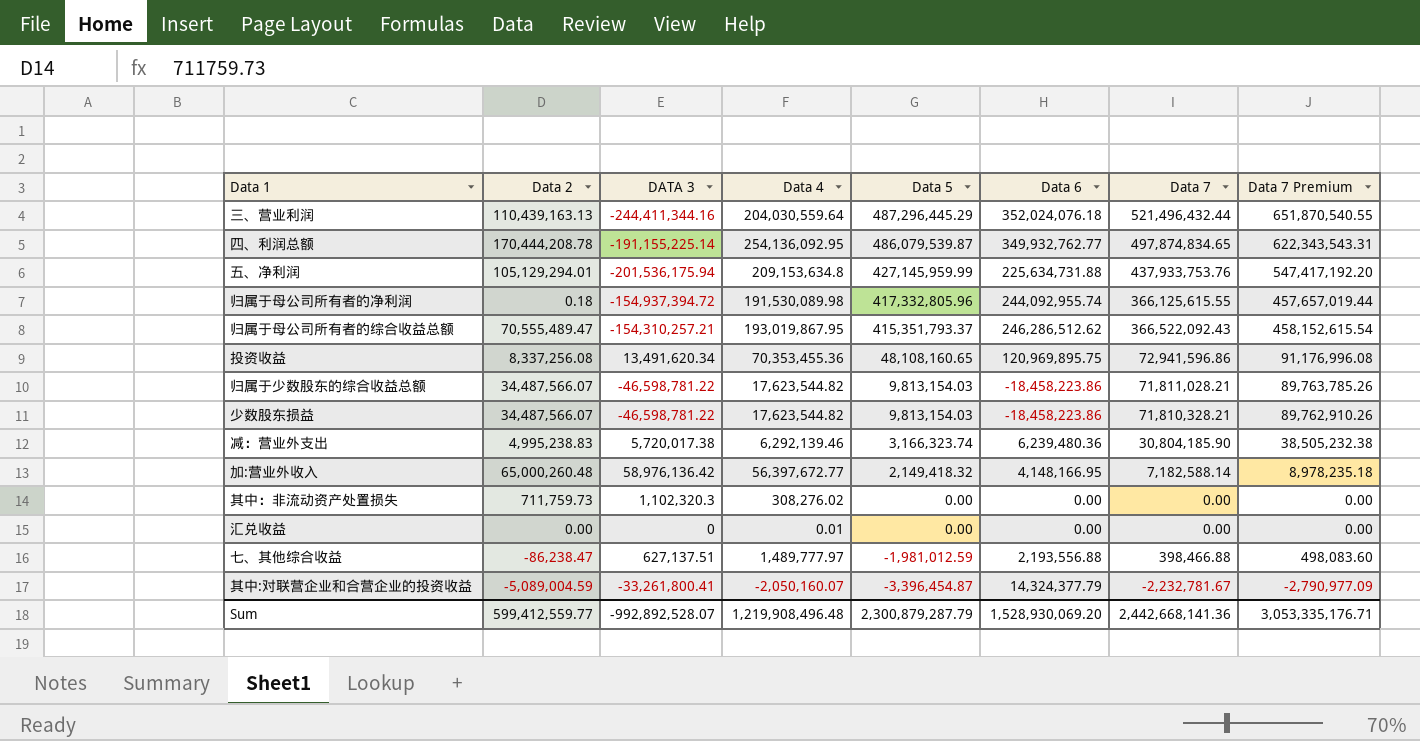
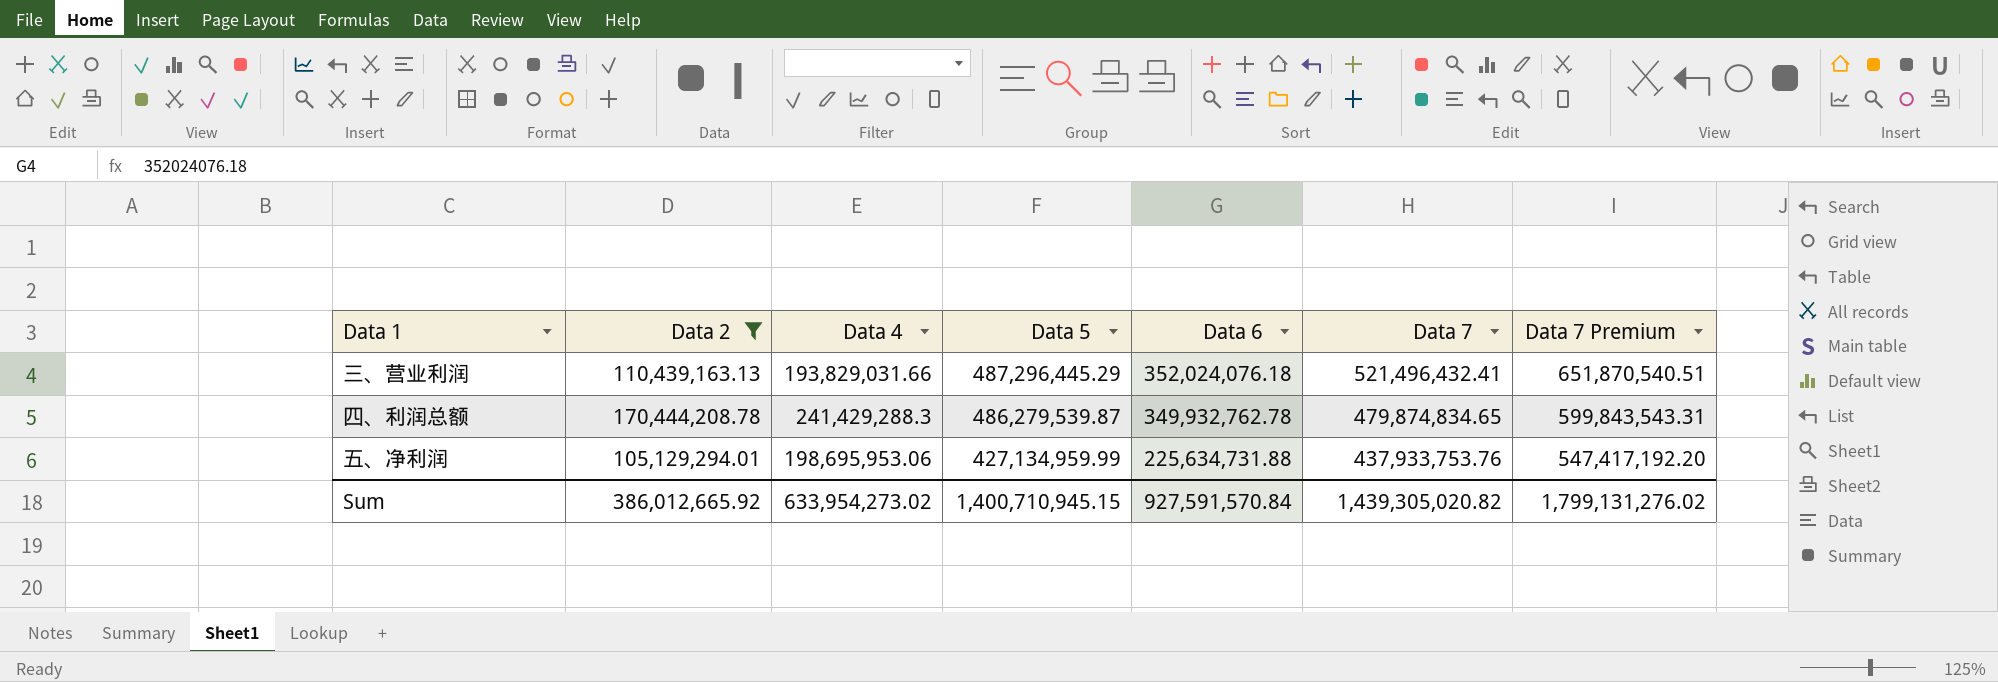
filter: none -> Data 2 >= 105,129,294.01
column DATA 3 | position: 3 -> none
三、营业利润 | Data 4: 204,030,559.64 -> 193,829,031.66
三、营业利润 | Data 7: 521,496,432.44 -> 521,496,432.41
三、营业利润 | Data 7 Premium: 651,870,540.55 -> 651,870,540.51
四、利润总额 | Data 4: 254,136,092.95 -> 241,429,288.3
四、利润总额 | Data 5: 486,079,539.87 -> 486,279,539.87
四、利润总额 | Data 6: 349,932,762.77 -> 349,932,762.78
四、利润总额 | Data 7: 497,874,834.65 -> 479,874,834.65
四、利润总额 | Data 7 Premium: 622,343,543.31 -> 599,843,543.31
五、净利润 | Data 4: 209,153,634.8 -> 198,695,953.06
五、净利润 | Data 5: 427,145,959.99 -> 427,134,959.99
Sum | Data 2: 599,412,559.77 -> 386,012,665.92
Sum | Data 4: 1,219,908,496.48 -> 633,954,273.02
Sum | Data 5: 2,300,879,287.79 -> 1,400,710,945.15
Sum | Data 6: 1,528,930,069.20 -> 927,591,570.84
Sum | Data 7: 2,442,668,141.36 -> 1,439,305,020.82
Sum | Data 7 Premium: 3,053,335,176.71 -> 1,799,131,276.02

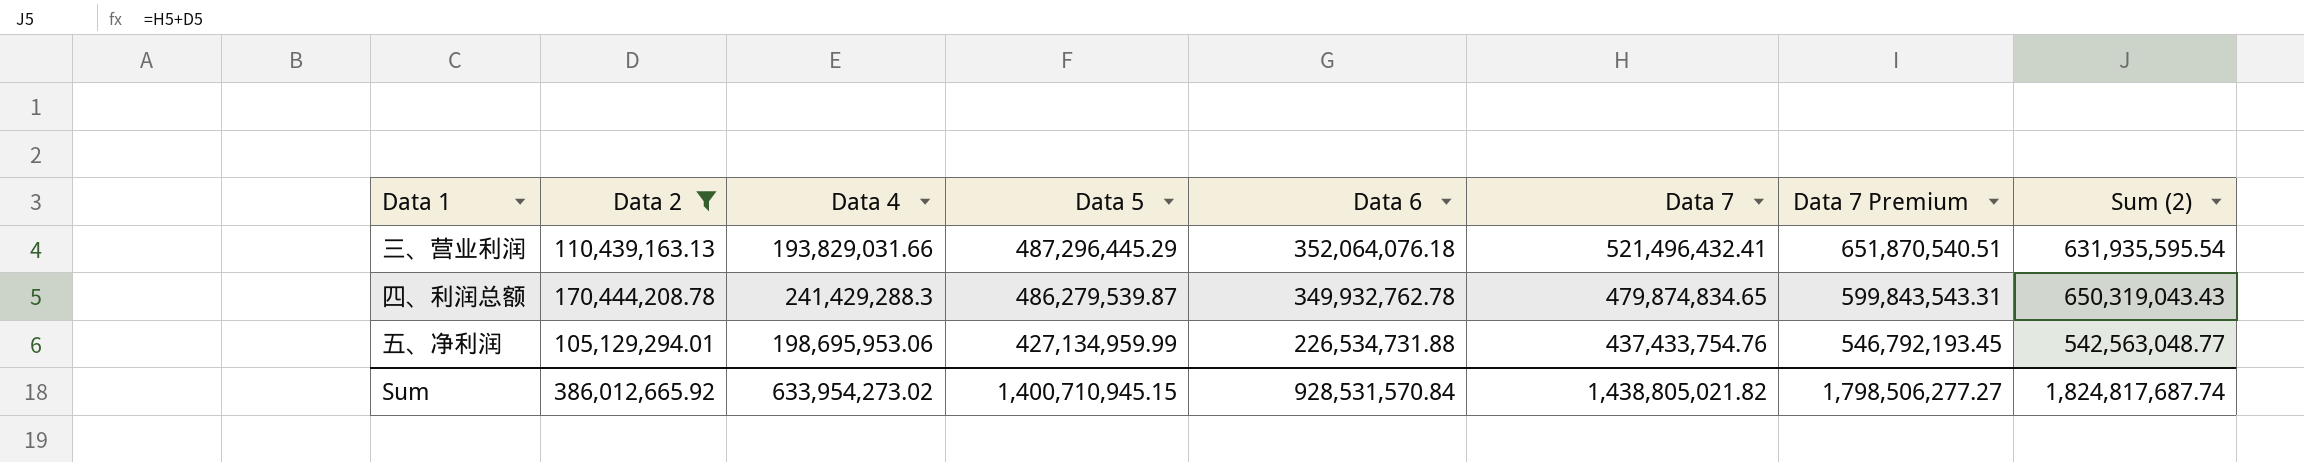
column Sum (2) | formula: none -> [Data 2] + [Data 7]
三、营业利润 | Data 6: 352,024,076.18 -> 352,064,076.18
五、净利润 | Data 6: 225,634,731.88 -> 226,534,731.88
五、净利润 | Data 7: 437,933,753.76 -> 437,433,754.76
五、净利润 | Data 7 Premium: 547,417,192.20 -> 546,792,193.45
Sum | Data 6: 927,591,570.84 -> 928,531,570.84
Sum | Data 7: 1,439,305,020.82 -> 1,438,805,021.82
Sum | Data 7 Premium: 1,799,131,276.02 -> 1,798,506,277.27

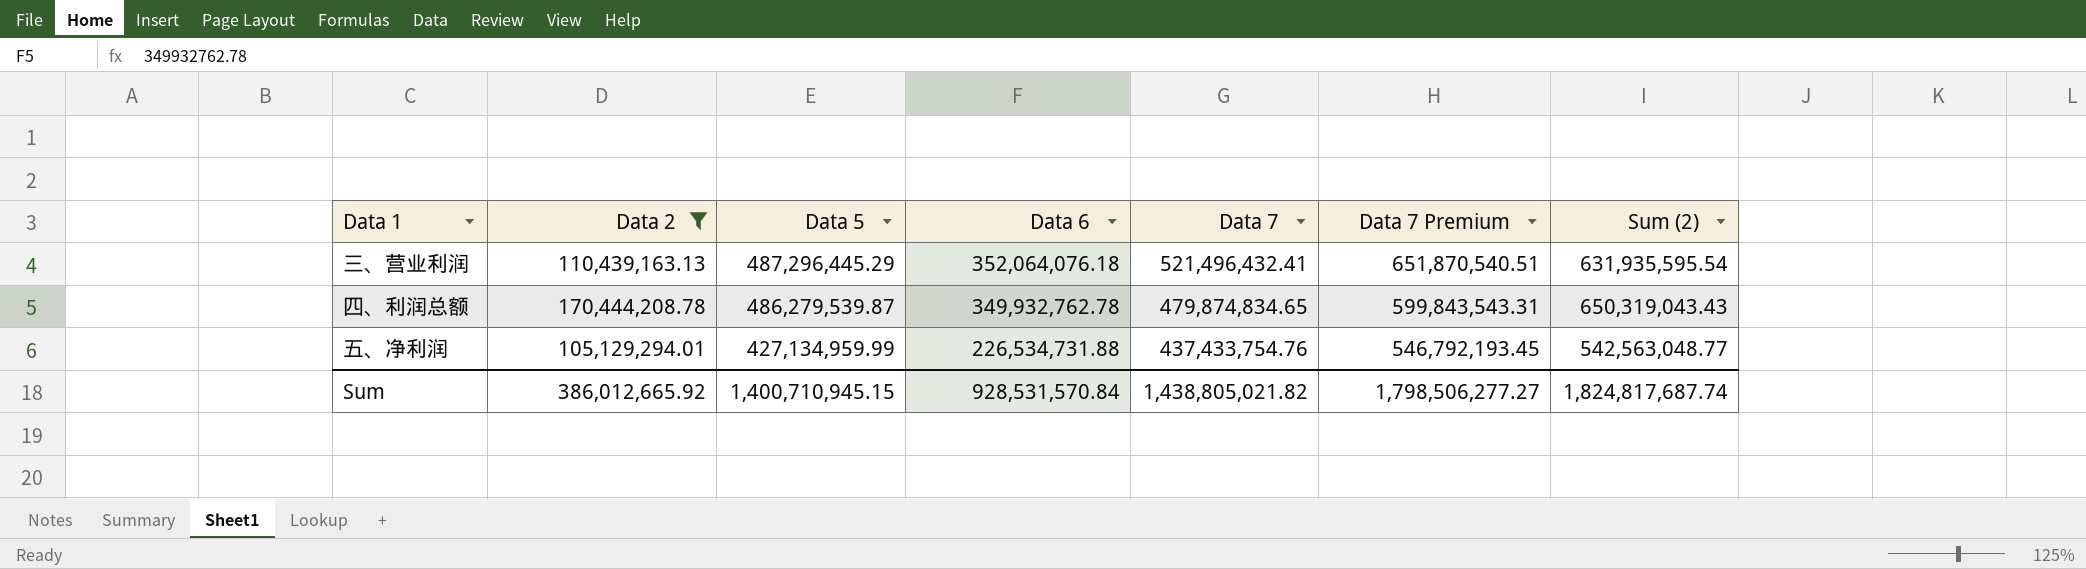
column Data 4 | position: 3 -> none

